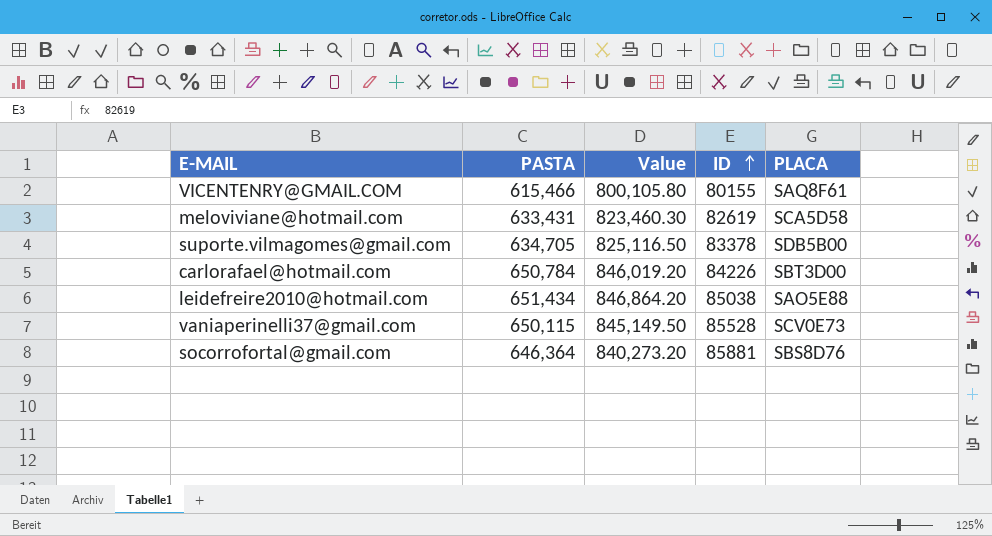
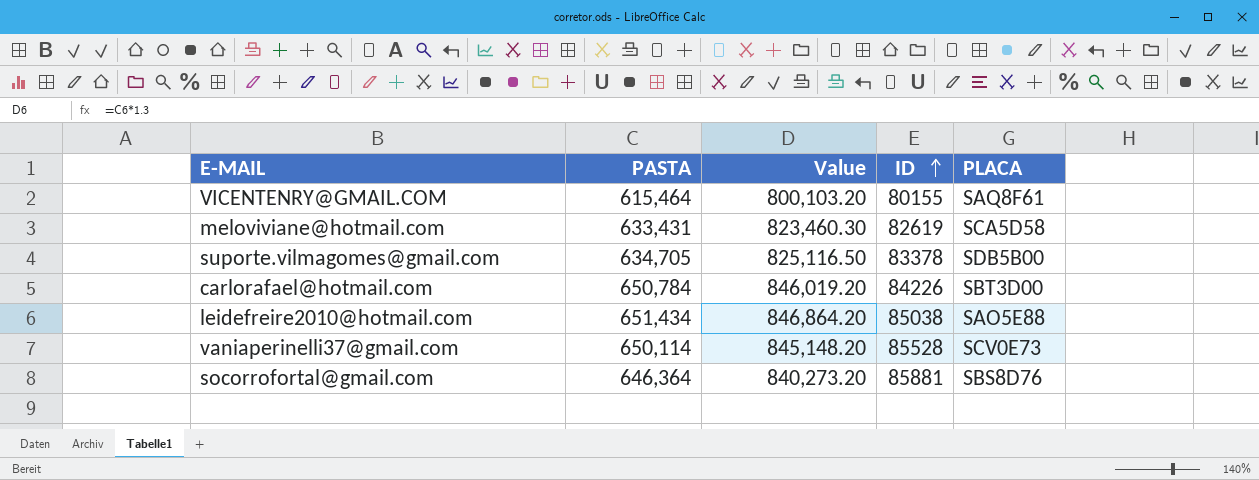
VICENTENRY@GMAIL.COM | PASTA: 615,466 -> 615,464
VICENTENRY@GMAIL.COM | Value: 800,105.80 -> 800,103.20
vaniaperinelli37@gmail.com | PASTA: 650,115 -> 650,114
vaniaperinelli37@gmail.com | Value: 845,149.50 -> 845,148.20

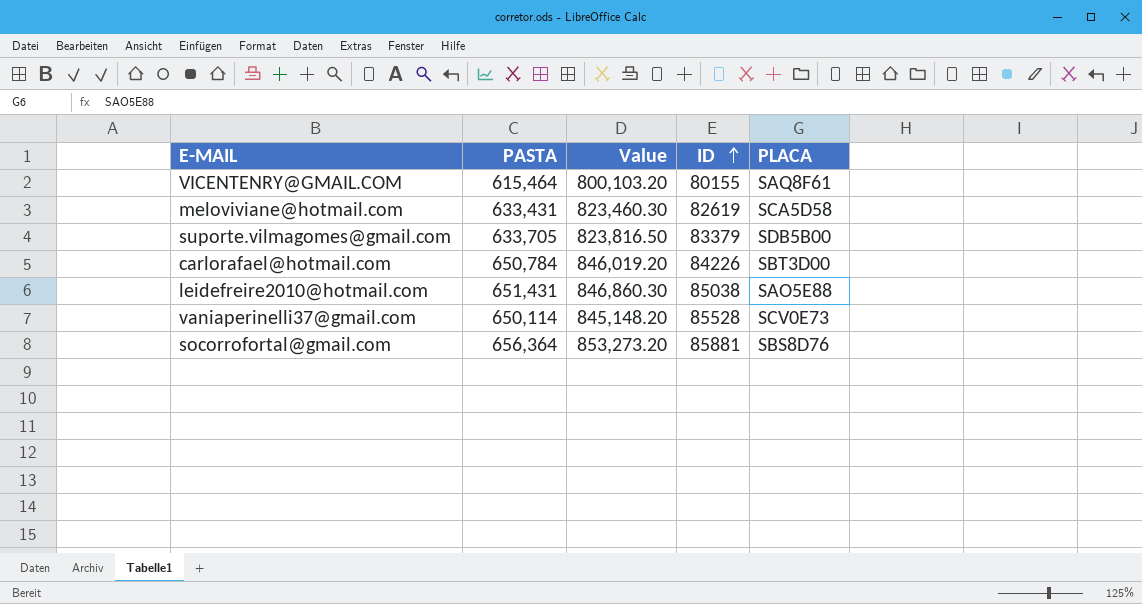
suporte.vilmagomes@gmail.com | PASTA: 634,705 -> 633,705
suporte.vilmagomes@gmail.com | Value: 825,116.50 -> 823,816.50
suporte.vilmagomes@gmail.com | ID: 83378 -> 83379
leidefreire2010@hotmail.com | PASTA: 651,434 -> 651,431
leidefreire2010@hotmail.com | Value: 846,864.20 -> 846,860.30
socorrofortal@gmail.com | PASTA: 646,364 -> 656,364
socorrofortal@gmail.com | Value: 840,273.20 -> 853,273.20

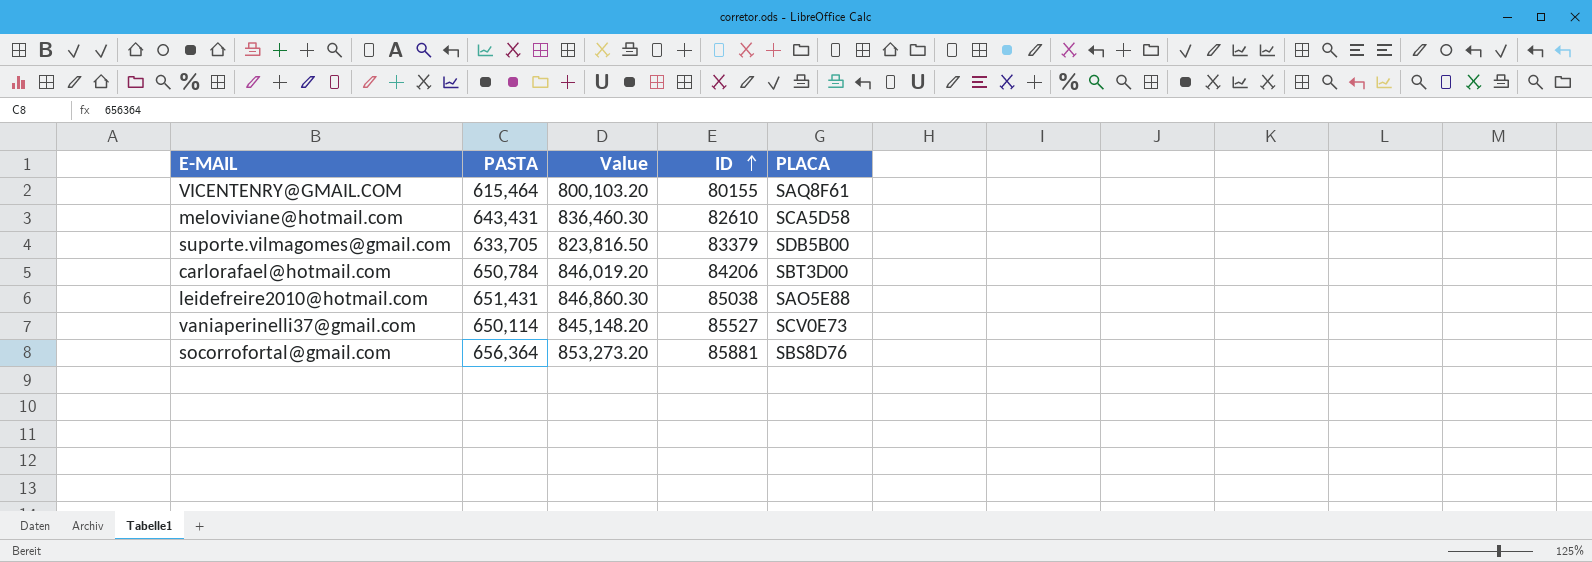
meloviviane@hotmail.com | PASTA: 633,431 -> 643,431
meloviviane@hotmail.com | Value: 823,460.30 -> 836,460.30
meloviviane@hotmail.com | ID: 82619 -> 82610
carlorafael@hotmail.com | ID: 84226 -> 84206
vaniaperinelli37@gmail.com | ID: 85528 -> 85527

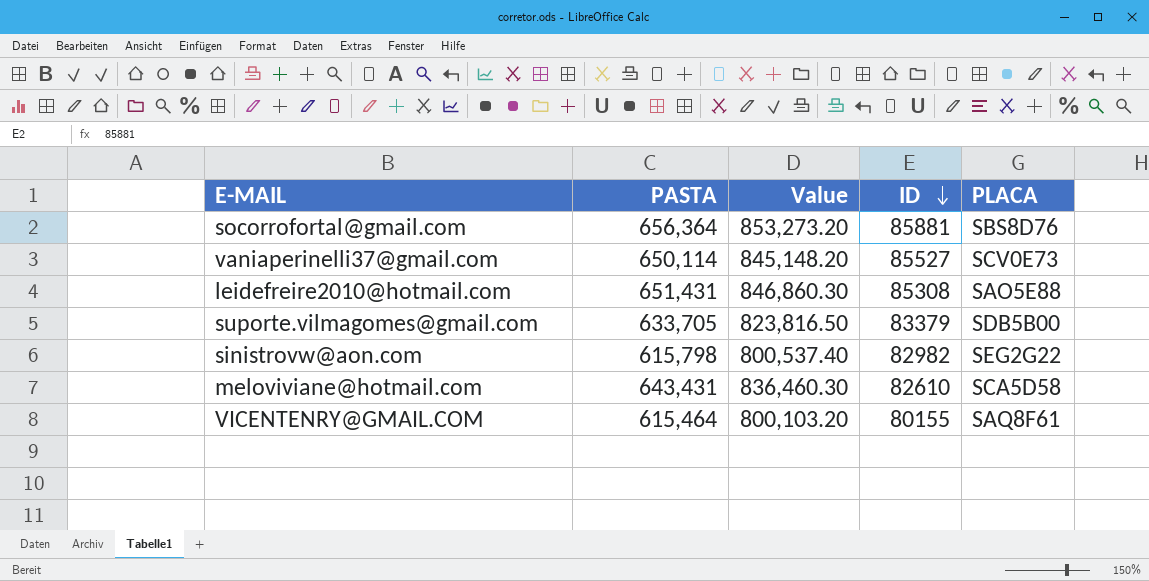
row order: ID ascending -> ID descending
row carlorafael@hotmail.com: 650,784 | 846,019.20 | 84206 | SBT3D00 -> none
leidefreire2010@hotmail.com | ID: 85038 -> 85308
row sinistrovw@aon.com: none -> 615,798 | 800,537.40 | 82982 | SEG2G22

